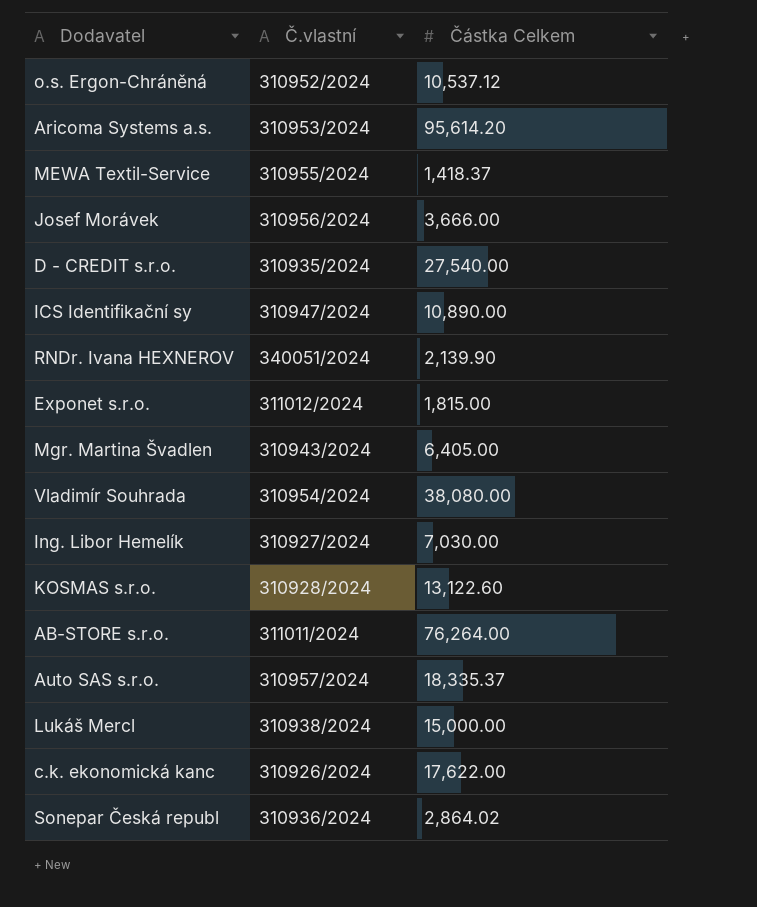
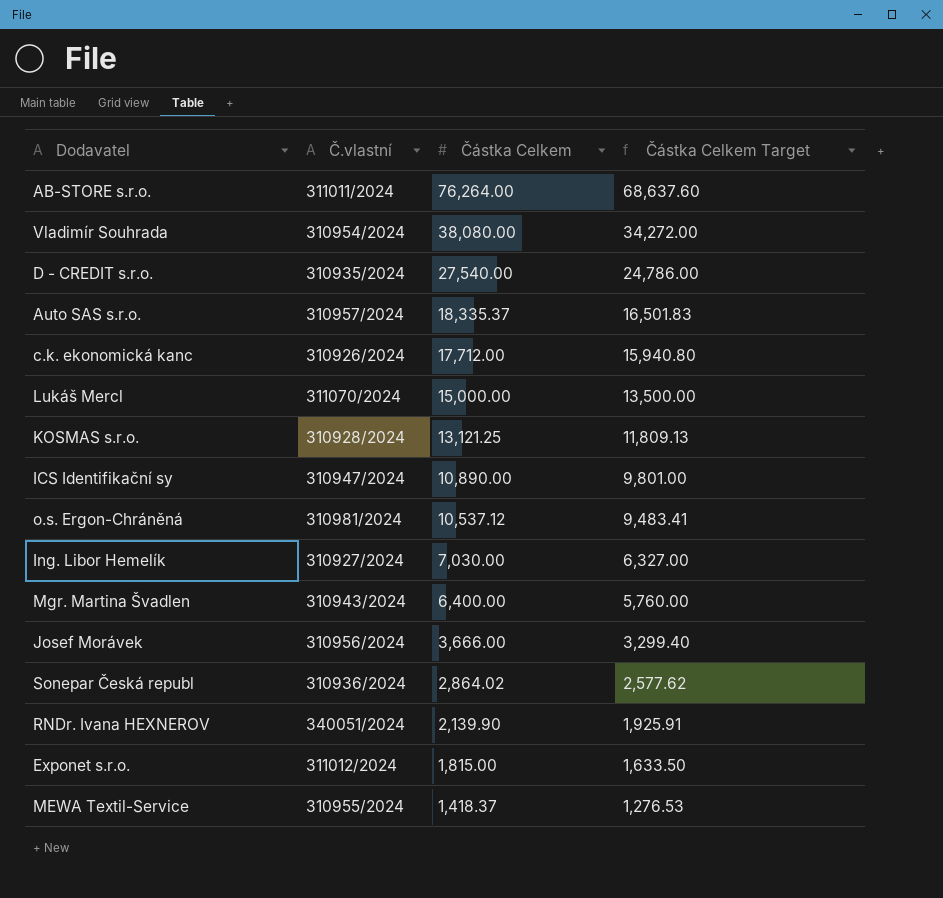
row order: none -> Částka Celkem descending
column Částka Celkem Target | formula: none -> [Částka Celkem] * 0.9
row Aricoma Systems a.s.: 310953/2024 | 95,614.20 -> none
c.k. ekonomická kanc | Částka Celkem: 17,622.00 -> 17,712.00
Lukáš Mercl | Č.vlastní: 310938/2024 -> 311070/2024
KOSMAS s.r.o. | Částka Celkem: 13,122.60 -> 13,121.25
o.s. Ergon-Chráněná | Č.vlastní: 310952/2024 -> 310981/2024
Mgr. Martina Švadlen | Částka Celkem: 6,405.00 -> 6,400.00

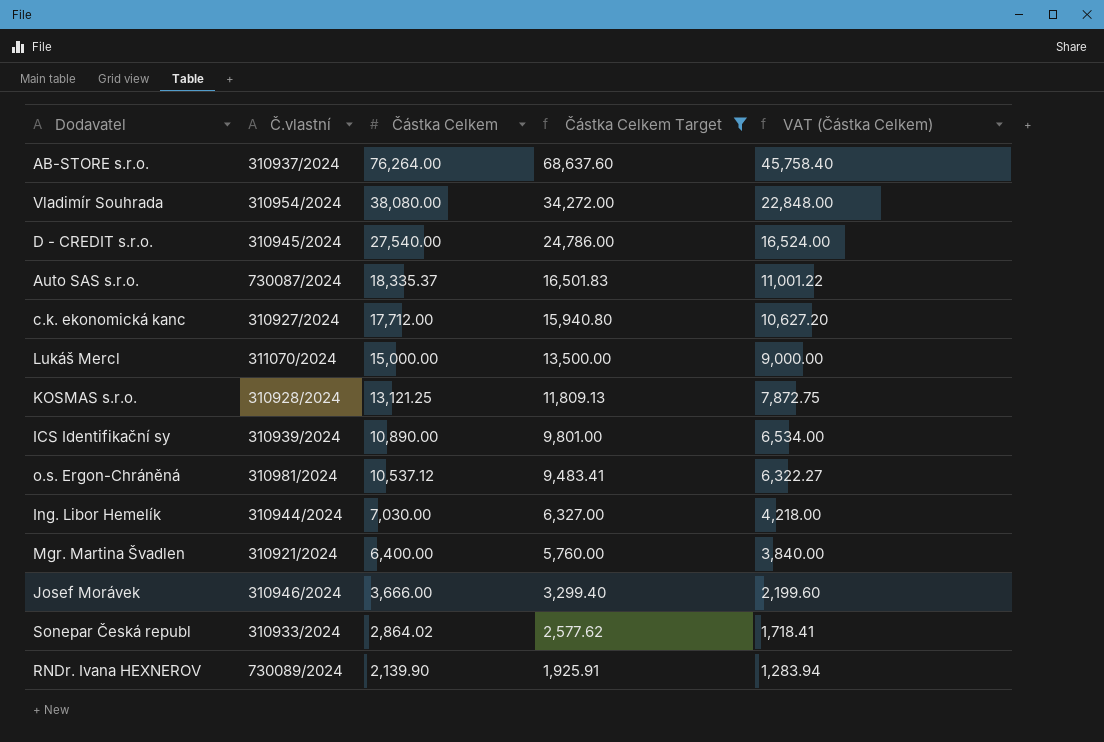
filter: none -> Částka Celkem Target >= 1,925.91
column VAT (Částka Celkem) | formula: none -> [Částka Celkem] * 0.6
AB-STORE s.r.o. | Č.vlastní: 311011/2024 -> 310937/2024
D - CREDIT s.r.o. | Č.vlastní: 310935/2024 -> 310945/2024
Auto SAS s.r.o. | Č.vlastní: 310957/2024 -> 730087/2024
c.k. ekonomická kanc | Č.vlastní: 310926/2024 -> 310927/2024
ICS Identifikační sy | Č.vlastní: 310947/2024 -> 310939/2024
Ing. Libor Hemelík | Č.vlastní: 310927/2024 -> 310944/2024
Mgr. Martina Švadlen | Č.vlastní: 310943/2024 -> 310921/2024
Josef Morávek | Č.vlastní: 310956/2024 -> 310946/2024
Sonepar Česká republ | Č.vlastní: 310936/2024 -> 310933/2024
RNDr. Ivana HEXNEROV | Č.vlastní: 340051/2024 -> 730089/2024

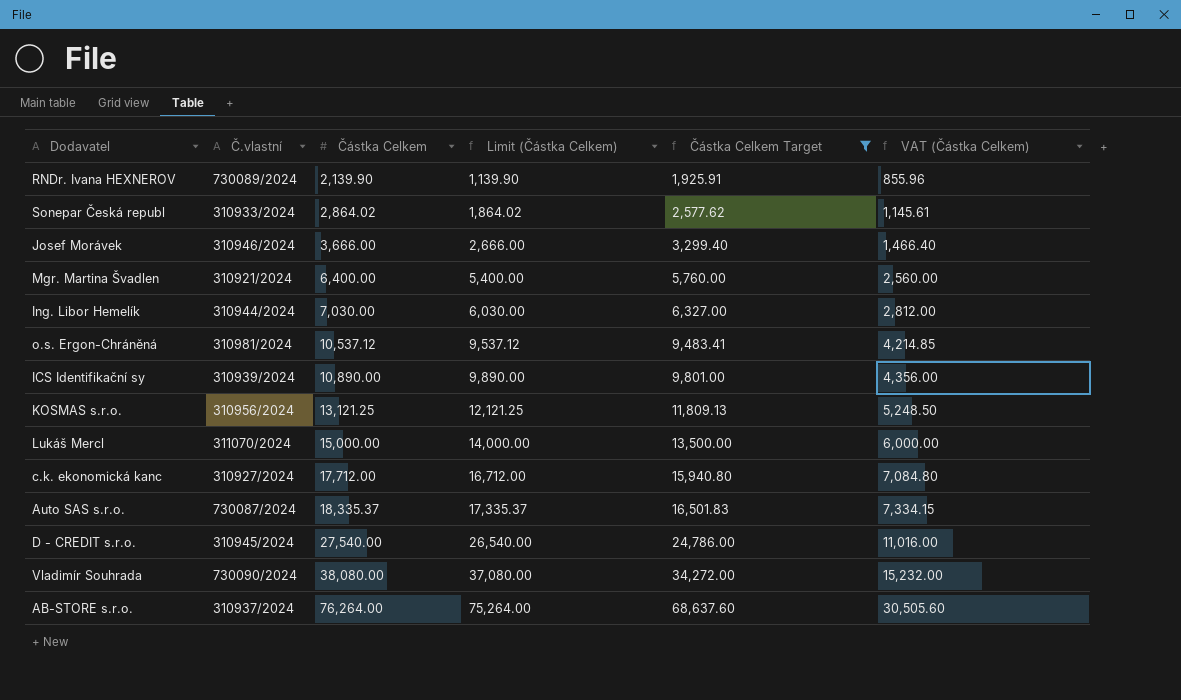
row order: Částka Celkem descending -> Částka Celkem ascending
column Limit (Částka Celkem) | formula: none -> [Částka Celkem] - 1000
column VAT (Částka Celkem) | formula: [Částka Celkem] * 0.6 -> [Částka Celkem] * 0.4
KOSMAS s.r.o. | Č.vlastní: 310928/2024 -> 310956/2024
Vladimír Souhrada | Č.vlastní: 310954/2024 -> 730090/2024

